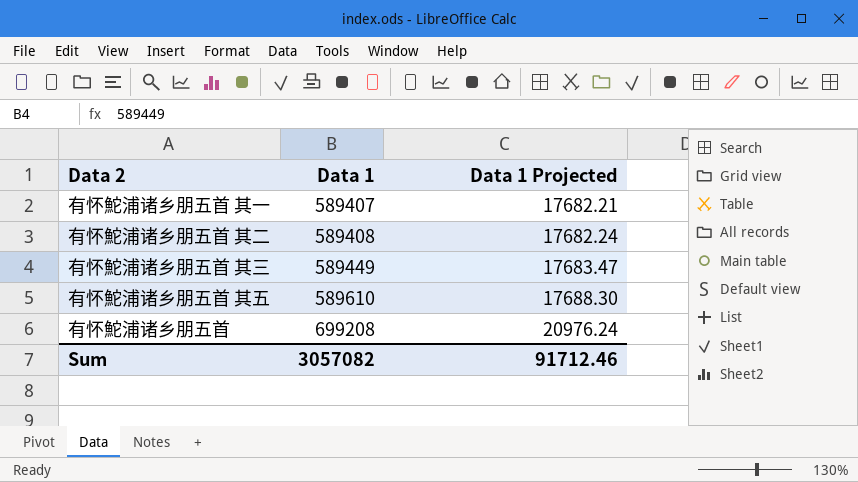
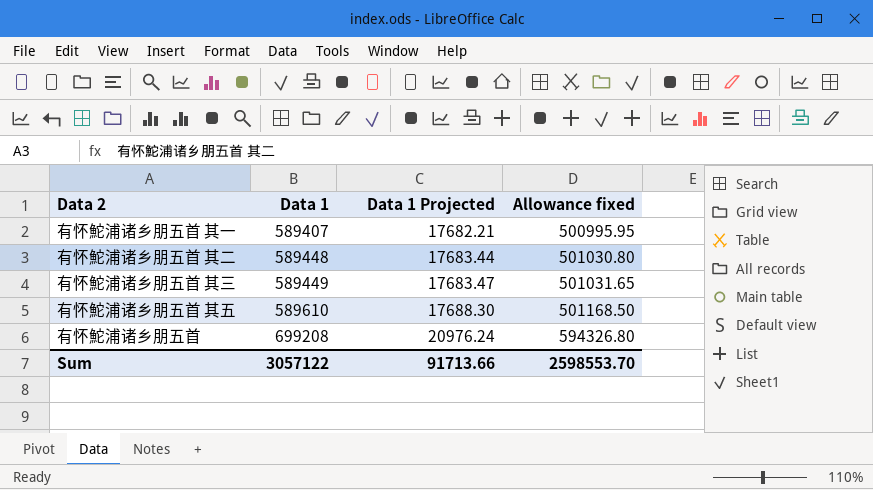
column Allowance fixed | formula: none -> [Data 1] * 0.85
有怀鮀浦诸乡朋五首 其二 | Data 1: 589408 -> 589448
有怀鮀浦诸乡朋五首 其二 | Data 1 Projected: 17682.24 -> 17683.44
Sum | Data 1: 3057082 -> 3057122
Sum | Data 1 Projected: 91712.46 -> 91713.66

